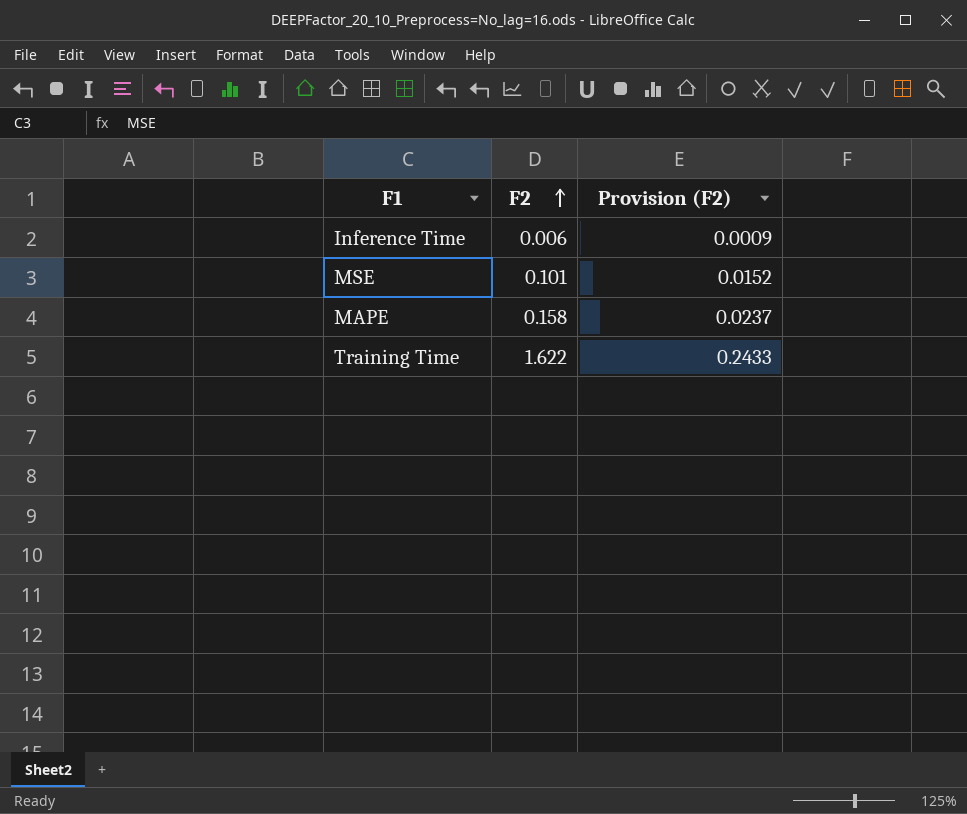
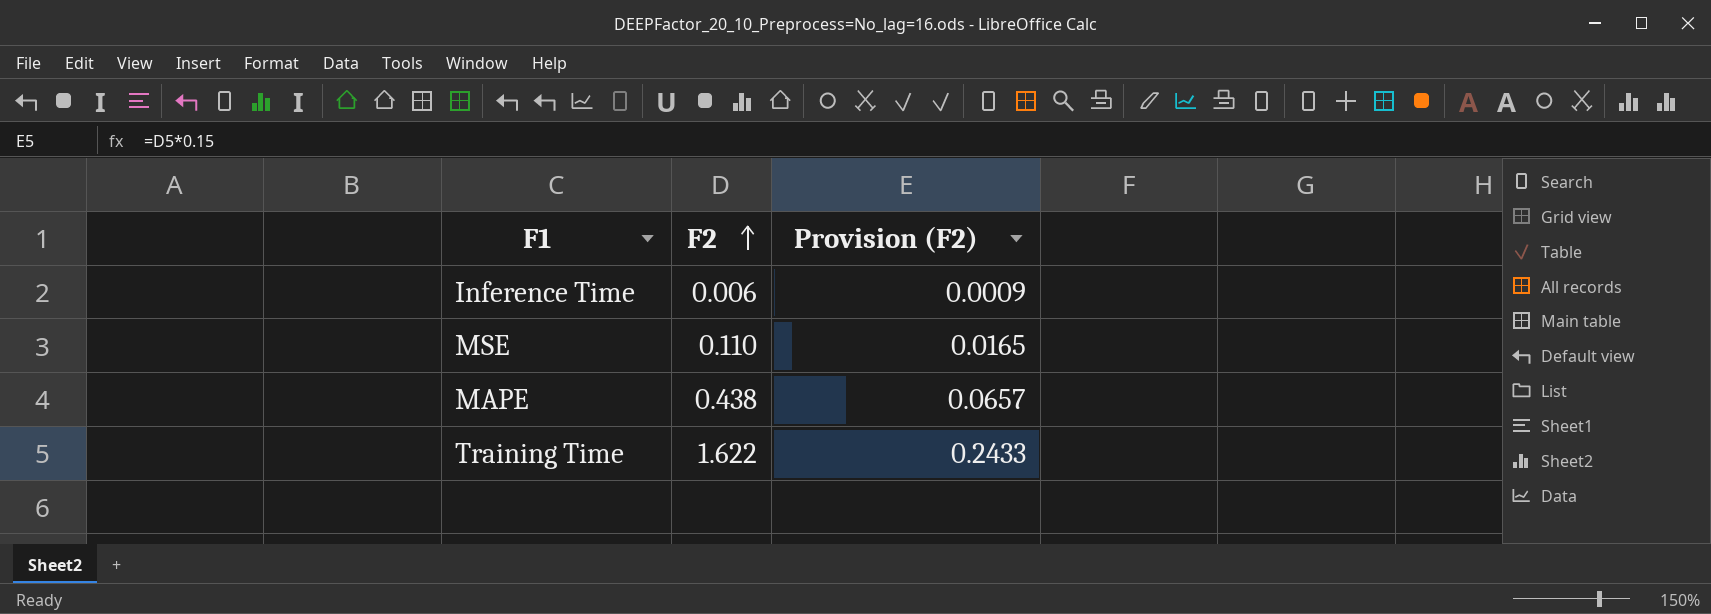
MSE | F2: 0.101 -> 0.110
MSE | Provision (F2): 0.0152 -> 0.0165
MAPE | F2: 0.158 -> 0.438
MAPE | Provision (F2): 0.0237 -> 0.0657

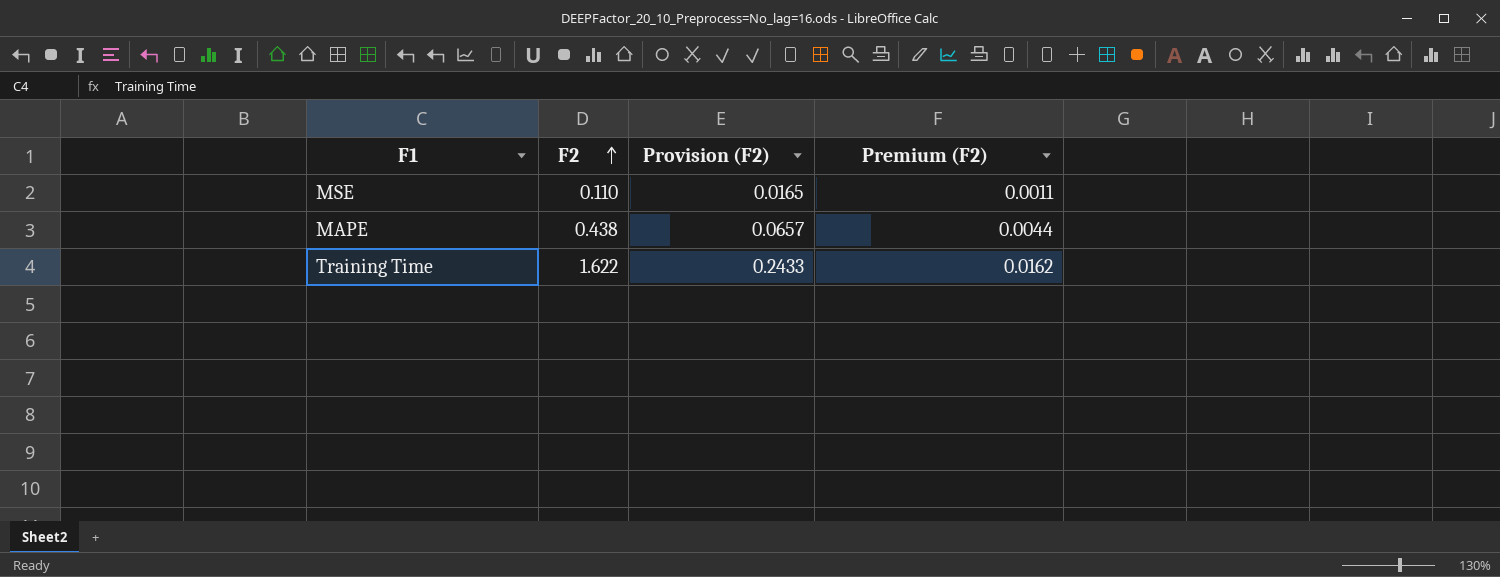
column Premium (F2) | formula: none -> [F2] * 0.01
row Inference Time: 0.006 | 0.0009 -> none

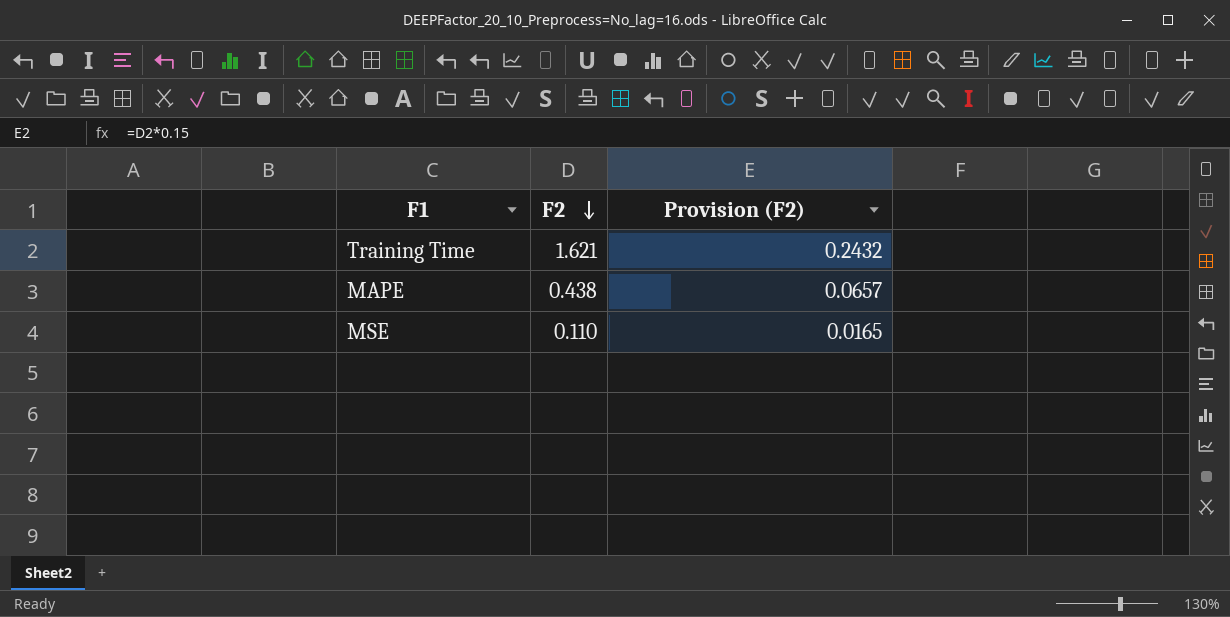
row order: F2 ascending -> F2 descending
column Premium (F2) | formula: [F2] * 0.01 -> none
Training Time | F2: 1.622 -> 1.621
Training Time | Provision (F2): 0.2433 -> 0.2432

